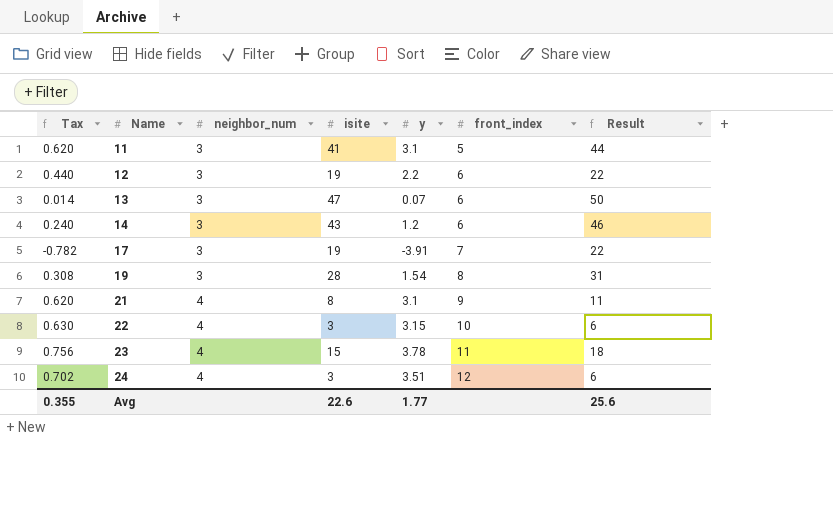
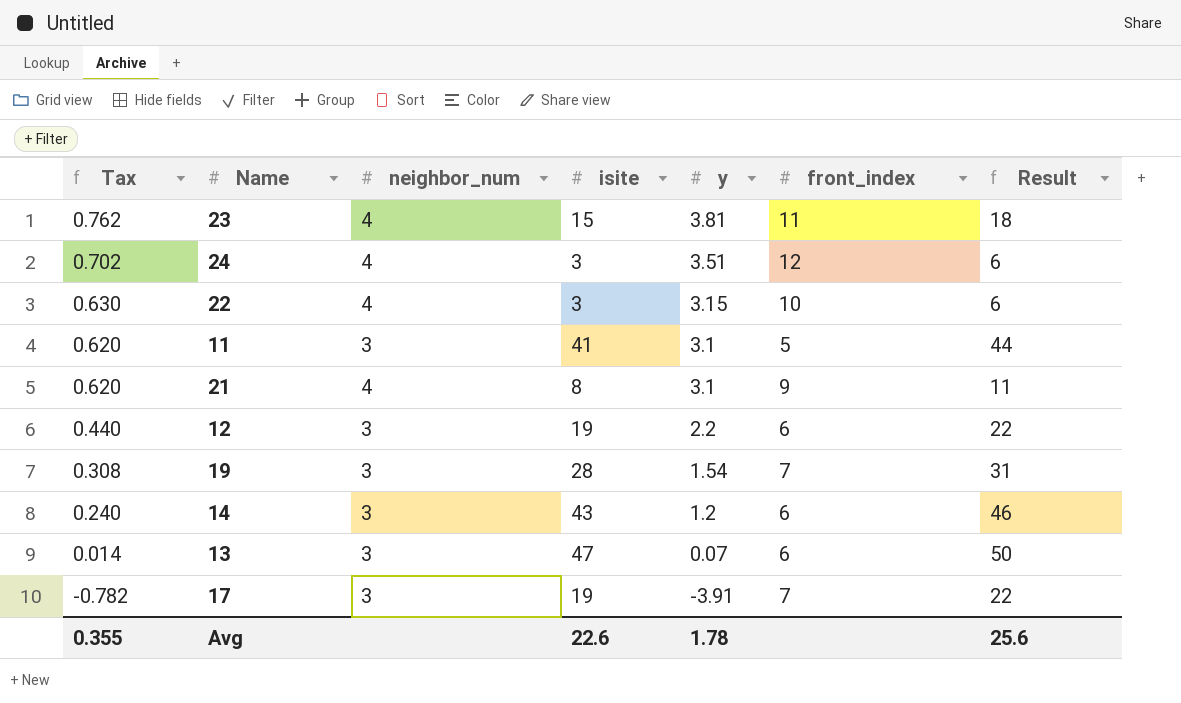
row order: Name ascending -> Tax descending
23 | Tax: 0.756 -> 0.762
23 | y: 3.78 -> 3.81
19 | front_index: 8 -> 7
Avg | y: 1.77 -> 1.78

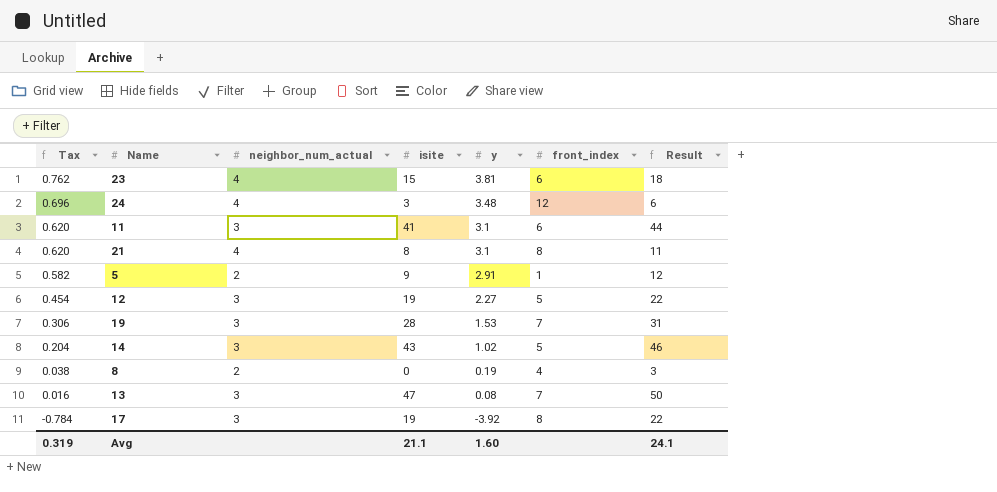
column name: neighbor_num -> neighbor_num_actual
row 22: 0.630 | 4 | 3 | 3.15 | 10 | 6 -> none
23 | front_index: 11 -> 6
24 | Tax: 0.702 -> 0.696
24 | y: 3.51 -> 3.48
11 | front_index: 5 -> 6
21 | front_index: 9 -> 8
row 5: none -> 0.582 | 2 | 9 | 2.91 | 1 | 12
12 | Tax: 0.440 -> 0.454
12 | y: 2.2 -> 2.27
12 | front_index: 6 -> 5
19 | Tax: 0.308 -> 0.306
19 | y: 1.54 -> 1.53
14 | Tax: 0.240 -> 0.204
14 | y: 1.2 -> 1.02
14 | front_index: 6 -> 5
row 8: none -> 0.038 | 2 | 0 | 0.19 | 4 | 3
13 | Tax: 0.014 -> 0.016
13 | y: 0.07 -> 0.08
13 | front_index: 6 -> 7
17 | Tax: -0.782 -> -0.784
17 | y: -3.91 -> -3.92
17 | front_index: 7 -> 8
Avg | Tax: 0.355 -> 0.319
Avg | isite: 22.6 -> 21.1
Avg | y: 1.78 -> 1.60
Avg | Result: 25.6 -> 24.1

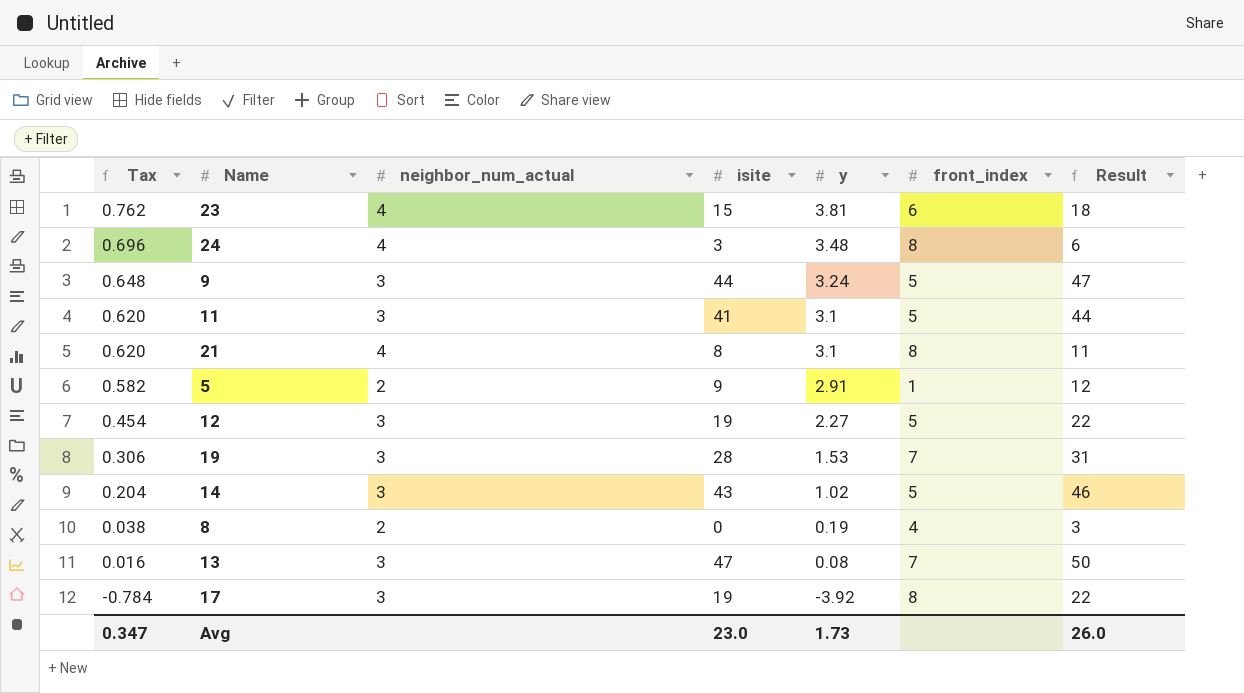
24 | front_index: 12 -> 8
row 9: none -> 0.648 | 3 | 44 | 3.24 | 5 | 47
11 | front_index: 6 -> 5
Avg | Tax: 0.319 -> 0.347
Avg | isite: 21.1 -> 23.0
Avg | y: 1.60 -> 1.73
Avg | Result: 24.1 -> 26.0

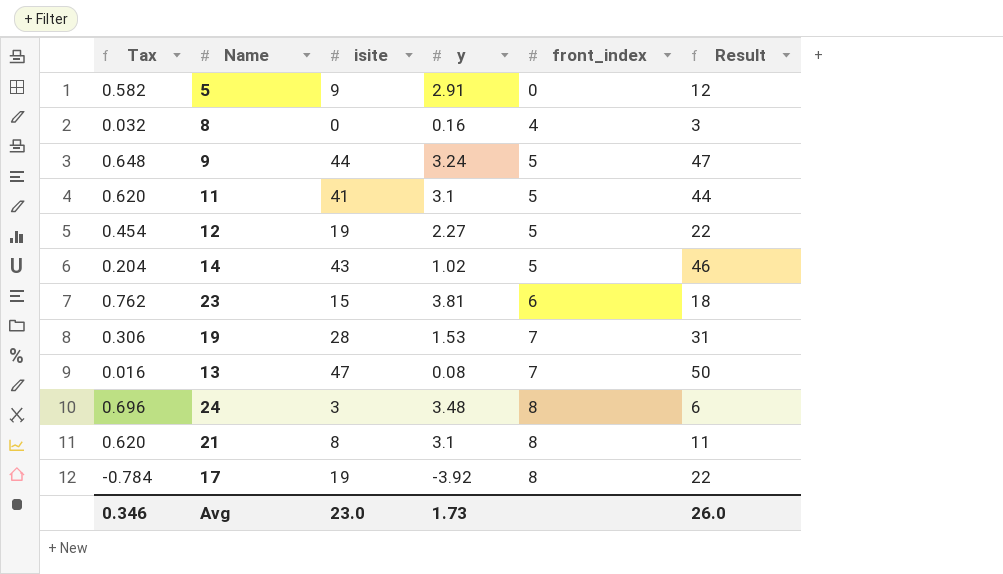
row order: Tax descending -> front_index ascending
column neighbor_num_actual | position: 3 -> none
5 | front_index: 1 -> 0
8 | Tax: 0.038 -> 0.032
8 | y: 0.19 -> 0.16
Avg | Tax: 0.347 -> 0.346

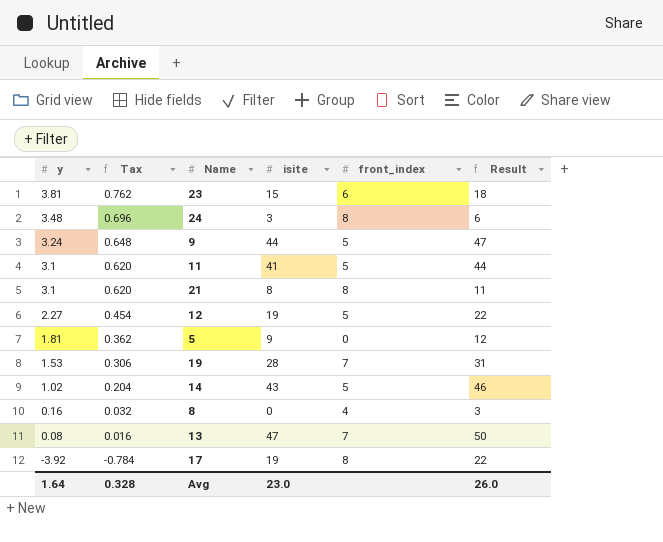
row order: front_index ascending -> y descending
column y | position: 4 -> 1
5 | y: 2.91 -> 1.81
5 | Tax: 0.582 -> 0.362
Avg | y: 1.73 -> 1.64
Avg | Tax: 0.346 -> 0.328

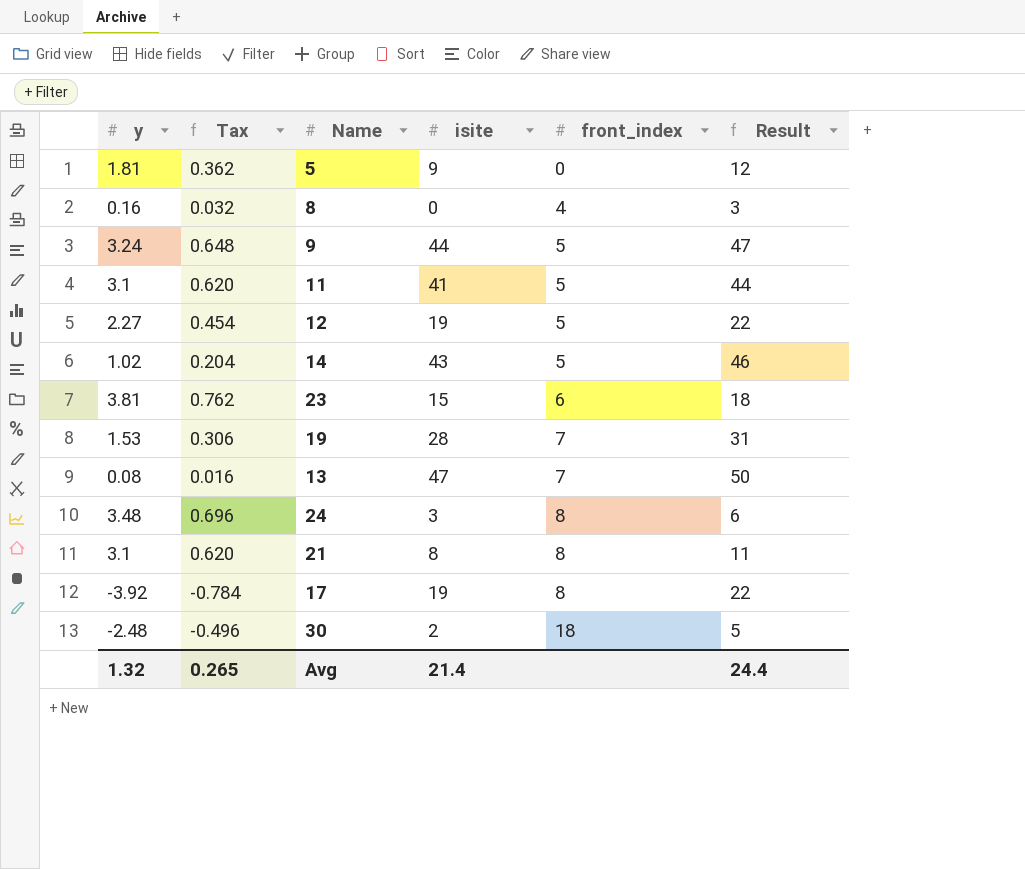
row order: y descending -> front_index ascending
row 30: none -> -2.48 | -0.496 | 2 | 18 | 5
Avg | y: 1.64 -> 1.32
Avg | Tax: 0.328 -> 0.265
Avg | isite: 23.0 -> 21.4
Avg | Result: 26.0 -> 24.4

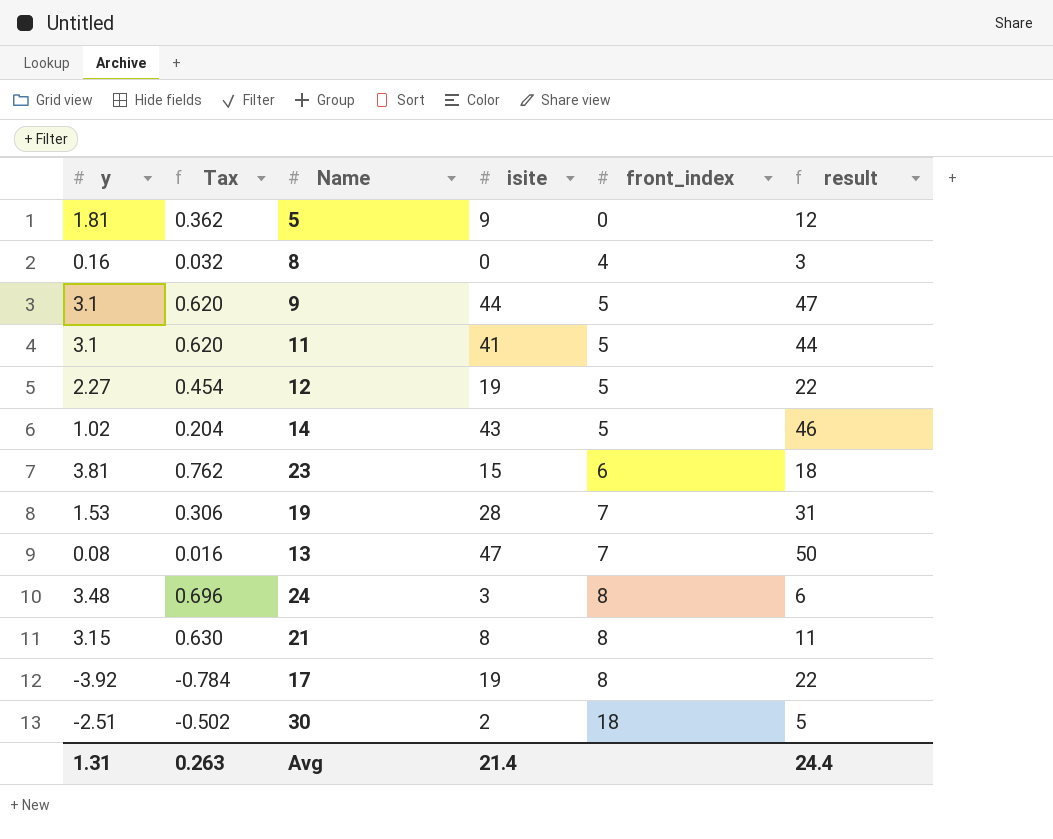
column name: Result -> result
9 | y: 3.24 -> 3.1
9 | Tax: 0.648 -> 0.620
21 | y: 3.1 -> 3.15
21 | Tax: 0.620 -> 0.630
30 | y: -2.48 -> -2.51
30 | Tax: -0.496 -> -0.502
Avg | y: 1.32 -> 1.31
Avg | Tax: 0.265 -> 0.263

